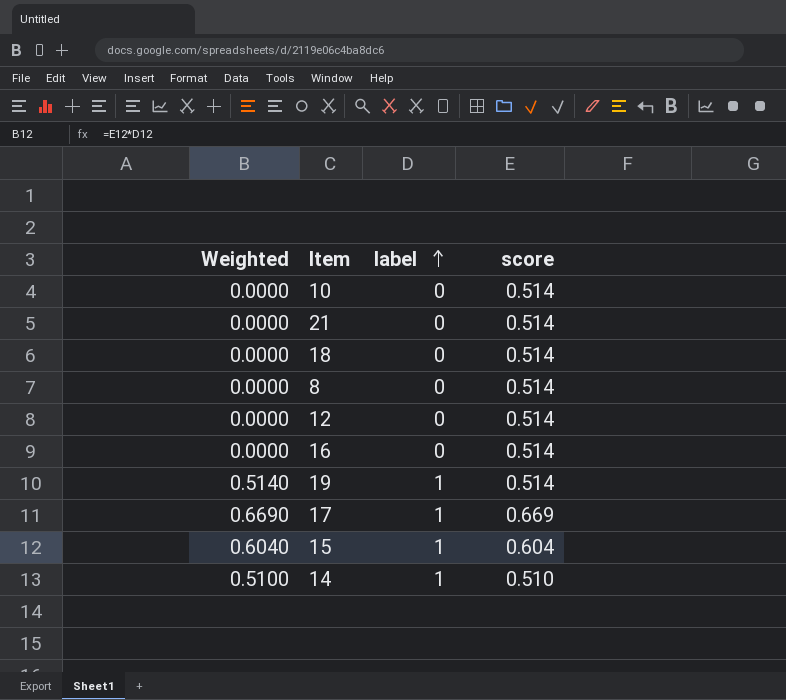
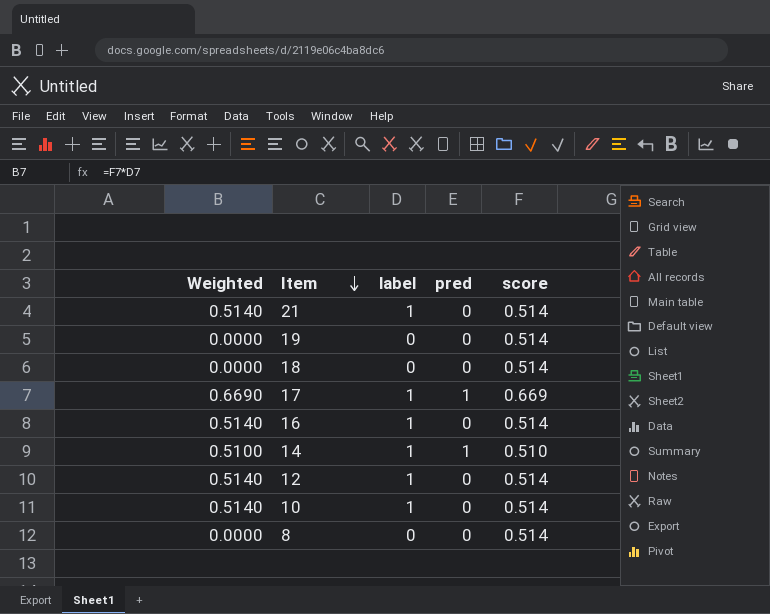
row order: label ascending -> Item descending
column pred | position: none -> 4
row 15: 0.6040 | 1 | 0.604 -> none
21 | Weighted: 0.0000 -> 0.5140
21 | label: 0 -> 1
19 | Weighted: 0.5140 -> 0.0000
19 | label: 1 -> 0
16 | Weighted: 0.0000 -> 0.5140
16 | label: 0 -> 1
12 | Weighted: 0.0000 -> 0.5140
12 | label: 0 -> 1
10 | Weighted: 0.0000 -> 0.5140
10 | label: 0 -> 1

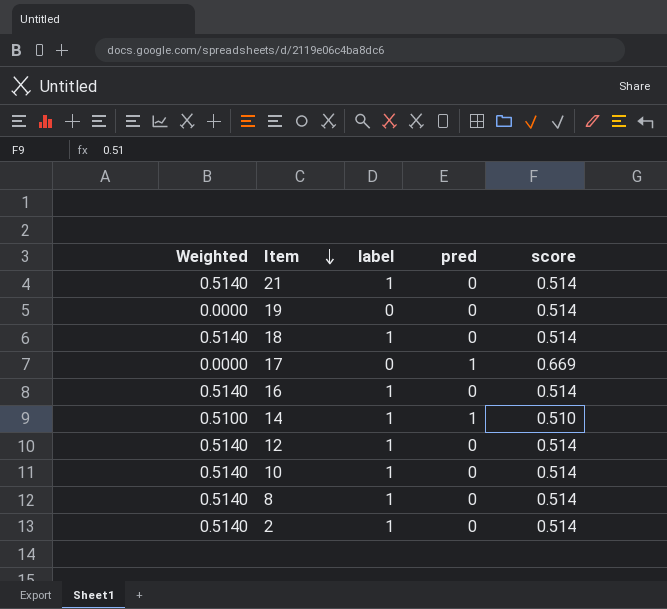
18 | Weighted: 0.0000 -> 0.5140
18 | label: 0 -> 1
17 | Weighted: 0.6690 -> 0.0000
17 | label: 1 -> 0
8 | Weighted: 0.0000 -> 0.5140
8 | label: 0 -> 1
row 2: none -> 0.5140 | 1 | 0 | 0.514

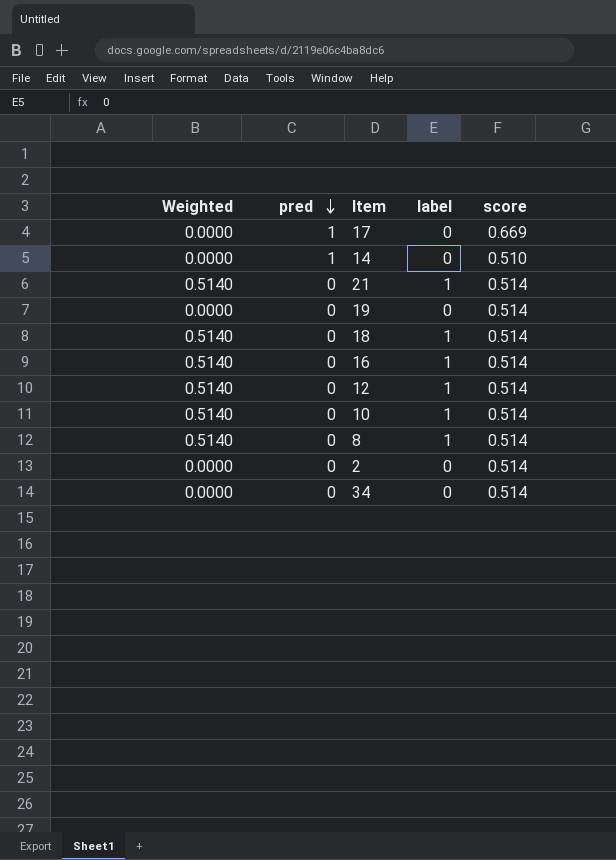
row order: Item descending -> pred descending
column pred | position: 4 -> 2
14 | Weighted: 0.5100 -> 0.0000
14 | label: 1 -> 0
2 | Weighted: 0.5140 -> 0.0000
2 | label: 1 -> 0
row 34: none -> 0.0000 | 0 | 0 | 0.514

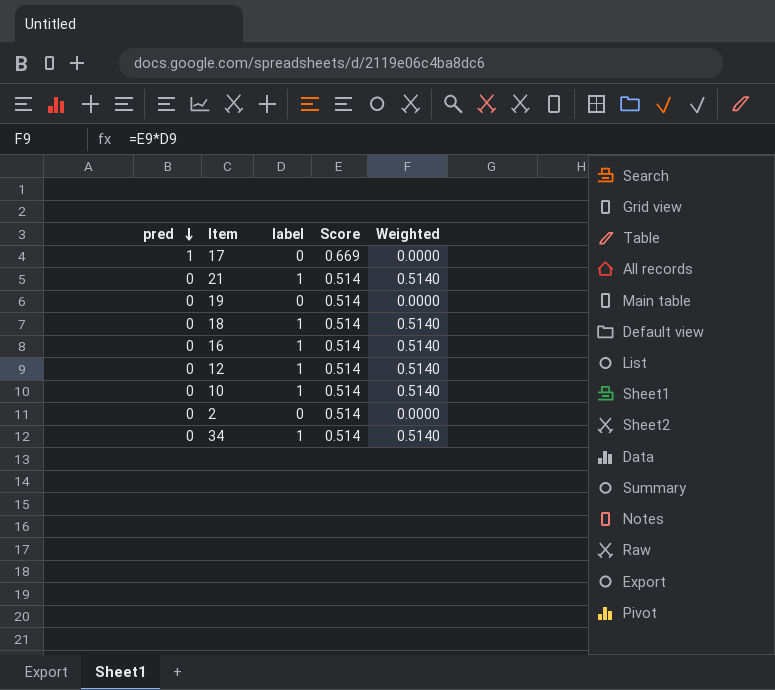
column name: score -> Score
column Weighted | position: 1 -> 5
row 14: 0.0000 | 1 | 0 | 0.510 -> none
row 8: 0.5140 | 0 | 1 | 0.514 -> none
34 | label: 0 -> 1
34 | Weighted: 0.0000 -> 0.5140

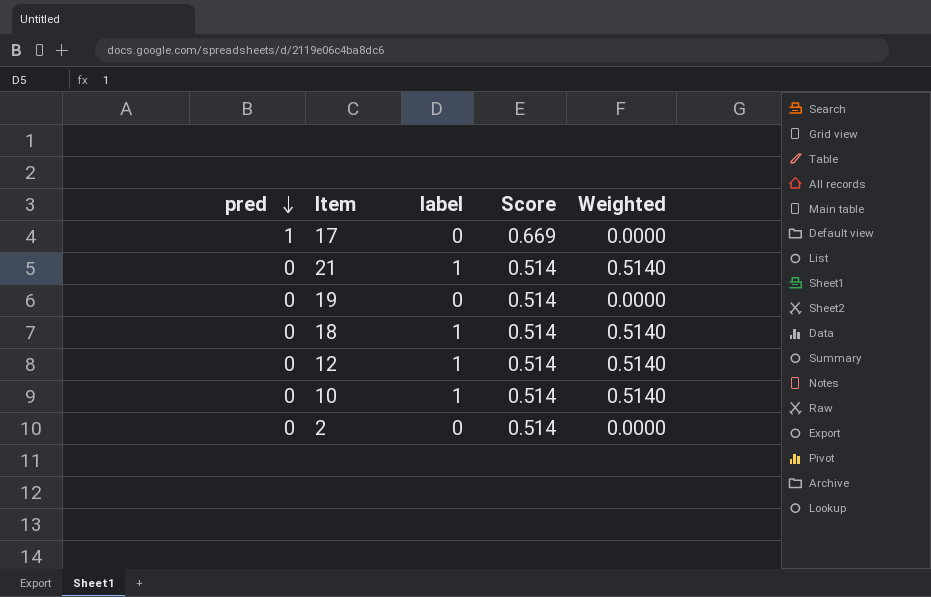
row 16: 0 | 1 | 0.514 | 0.5140 -> none
row 34: 0 | 1 | 0.514 | 0.5140 -> none

